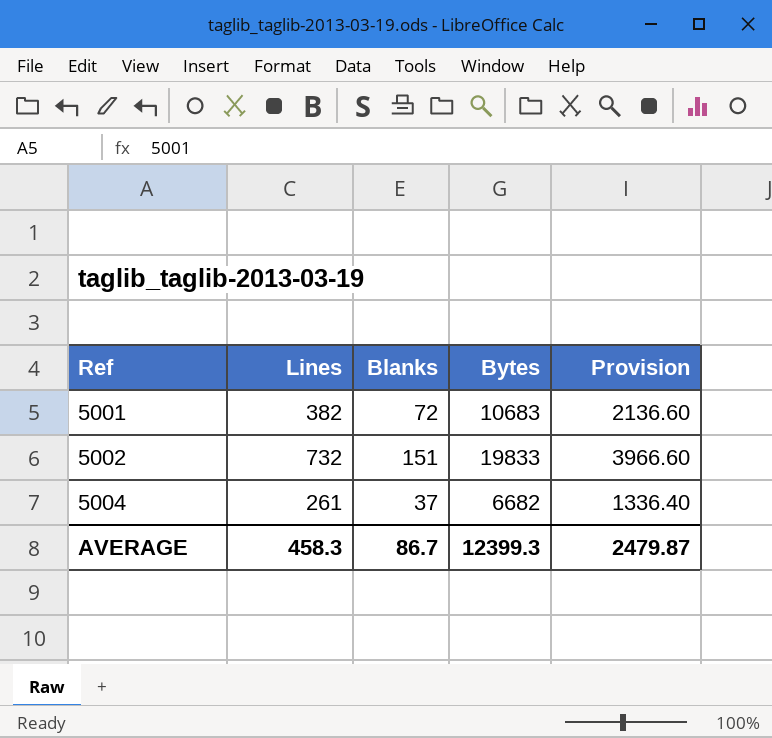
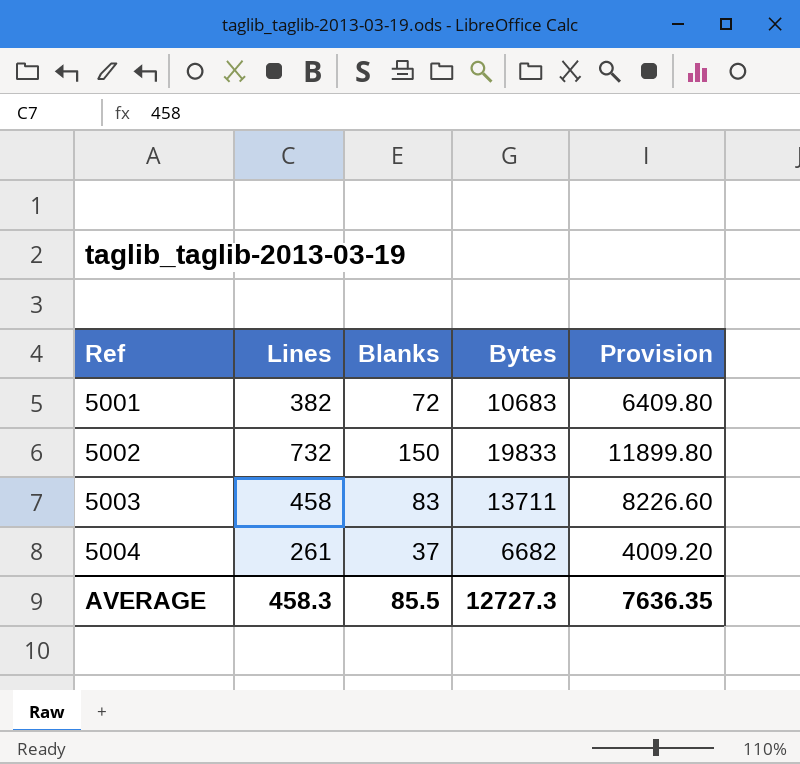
column Provision | formula: [Bytes] * 0.2 -> [Bytes] * 0.6
5002 | Blanks: 151 -> 150
row 5003: none -> 458 | 83 | 13711 | 8226.60
AVERAGE | Blanks: 86.7 -> 85.5
AVERAGE | Bytes: 12399.3 -> 12727.3
AVERAGE | Provision: 2479.87 -> 7636.35

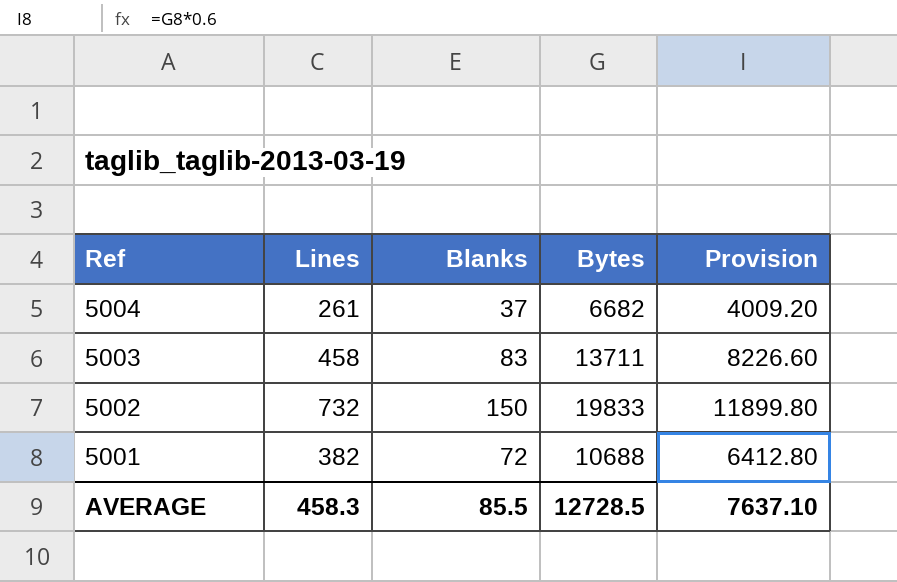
row order: Ref ascending -> Ref descending
5001 | Bytes: 10683 -> 10688
5001 | Provision: 6409.80 -> 6412.80
AVERAGE | Bytes: 12727.3 -> 12728.5
AVERAGE | Provision: 7636.35 -> 7637.10

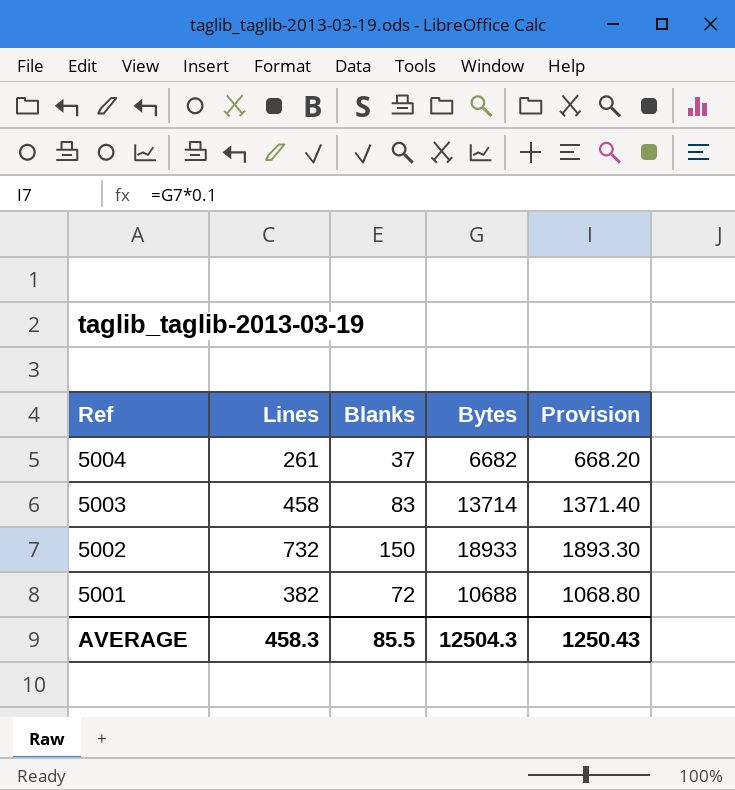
column Provision | formula: [Bytes] * 0.6 -> [Bytes] * 0.1
5003 | Bytes: 13711 -> 13714
5002 | Bytes: 19833 -> 18933
AVERAGE | Bytes: 12728.5 -> 12504.3
AVERAGE | Provision: 7637.10 -> 1250.43

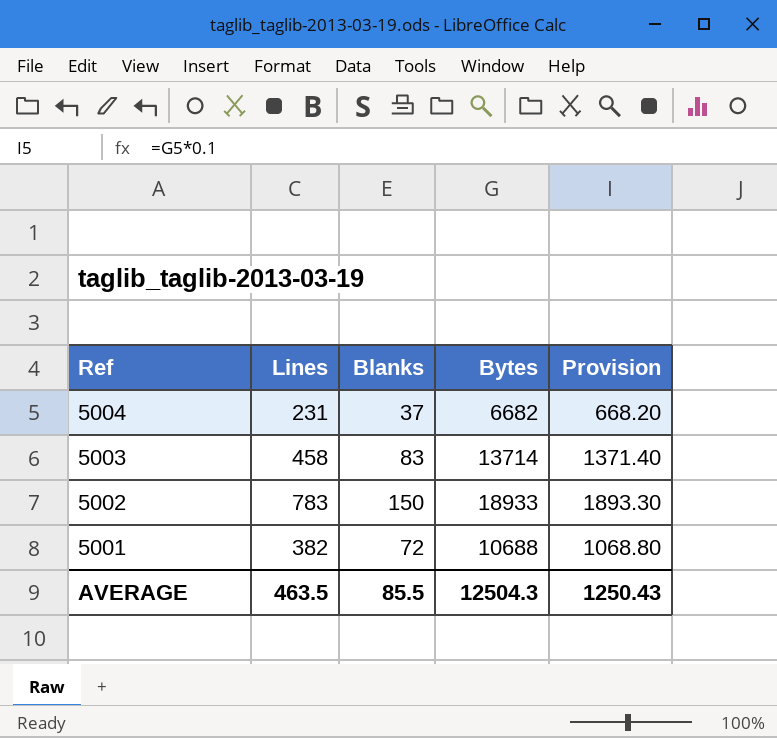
5004 | Lines: 261 -> 231
5002 | Lines: 732 -> 783
AVERAGE | Lines: 458.3 -> 463.5

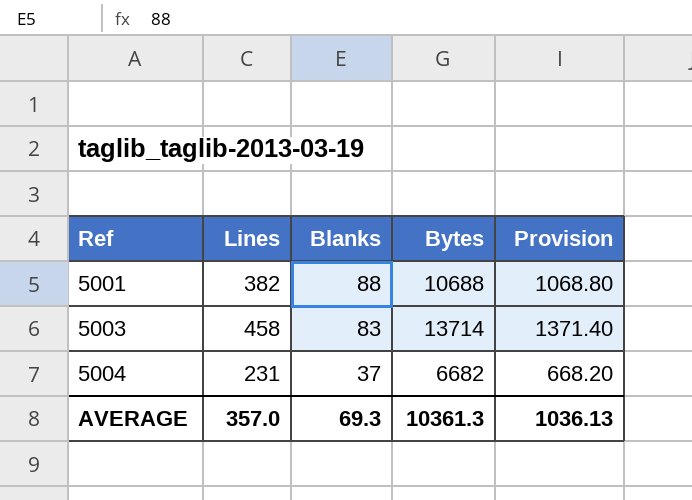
row order: Ref descending -> Ref ascending
row 5002: 783 | 150 | 18933 | 1893.30 -> none
5001 | Blanks: 72 -> 88
AVERAGE | Lines: 463.5 -> 357.0
AVERAGE | Blanks: 85.5 -> 69.3
AVERAGE | Bytes: 12504.3 -> 10361.3
AVERAGE | Provision: 1250.43 -> 1036.13

